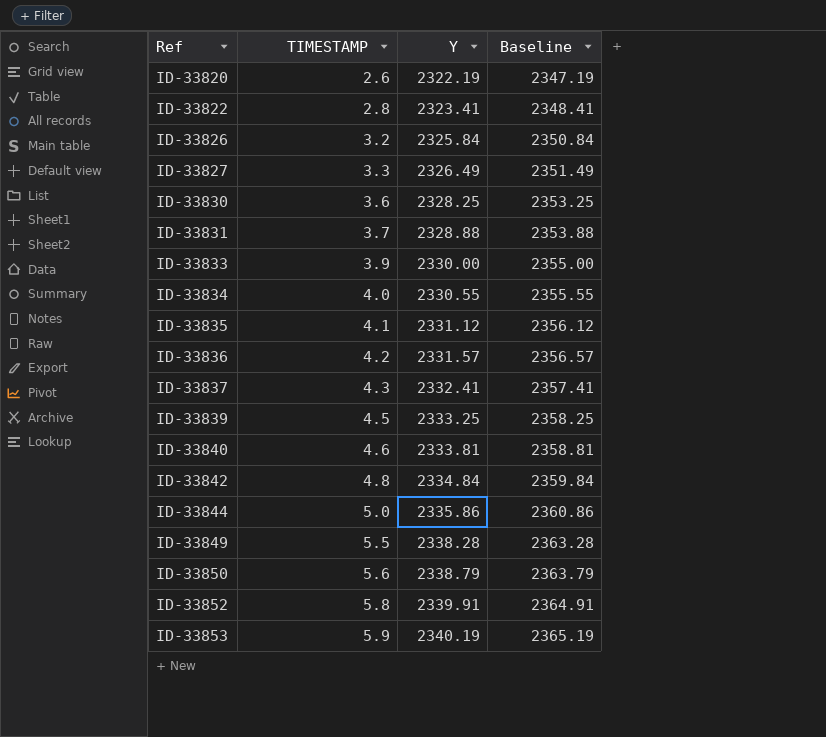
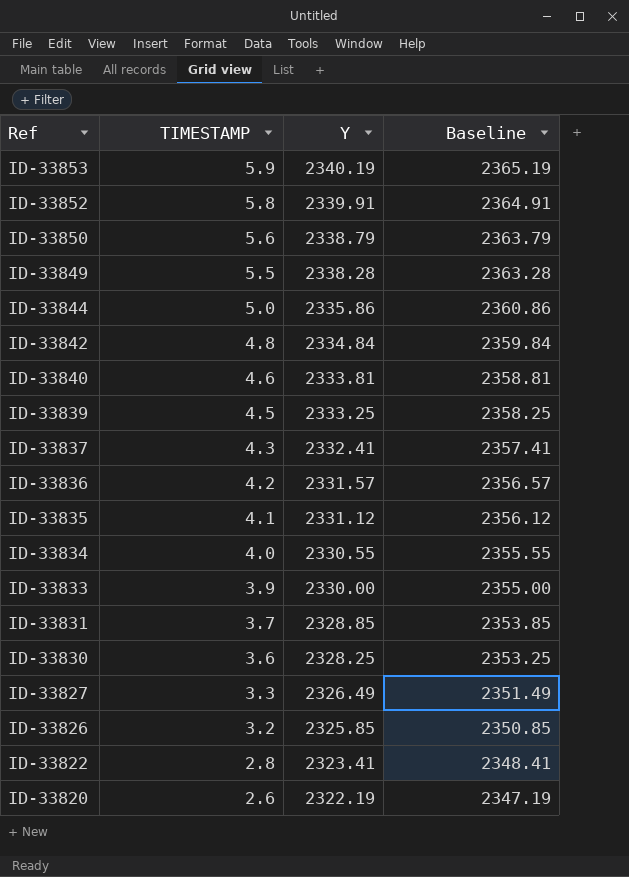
row order: Ref ascending -> Ref descending
ID-33831 | Y: 2328.88 -> 2328.85
ID-33831 | Baseline: 2353.88 -> 2353.85
ID-33826 | Y: 2325.84 -> 2325.85
ID-33826 | Baseline: 2350.84 -> 2350.85

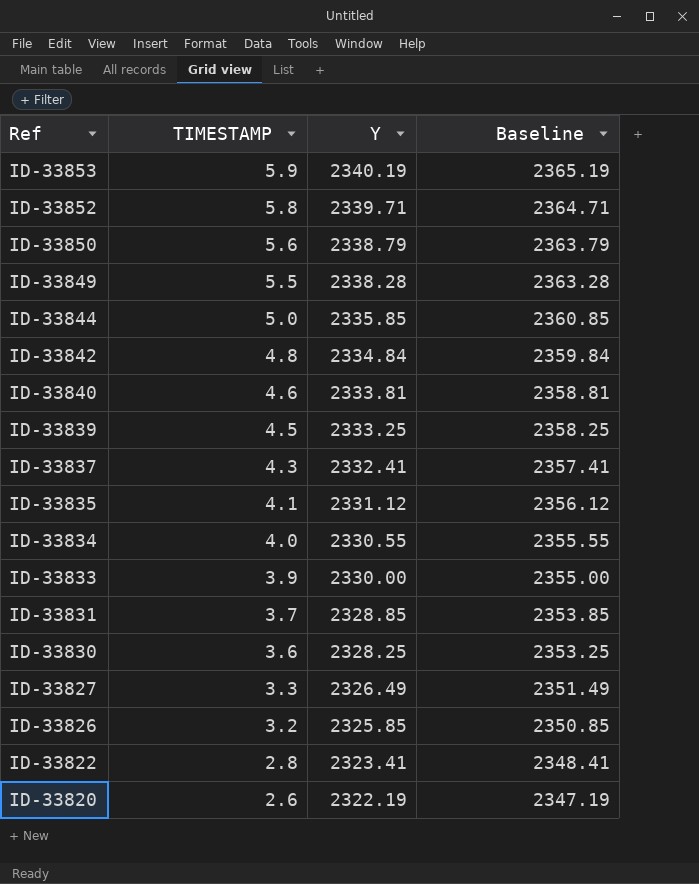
row ID-33836: 4.2 | 2331.57 | 2356.57 -> none
ID-33852 | Y: 2339.91 -> 2339.71
ID-33852 | Baseline: 2364.91 -> 2364.71
ID-33844 | Y: 2335.86 -> 2335.85
ID-33844 | Baseline: 2360.86 -> 2360.85

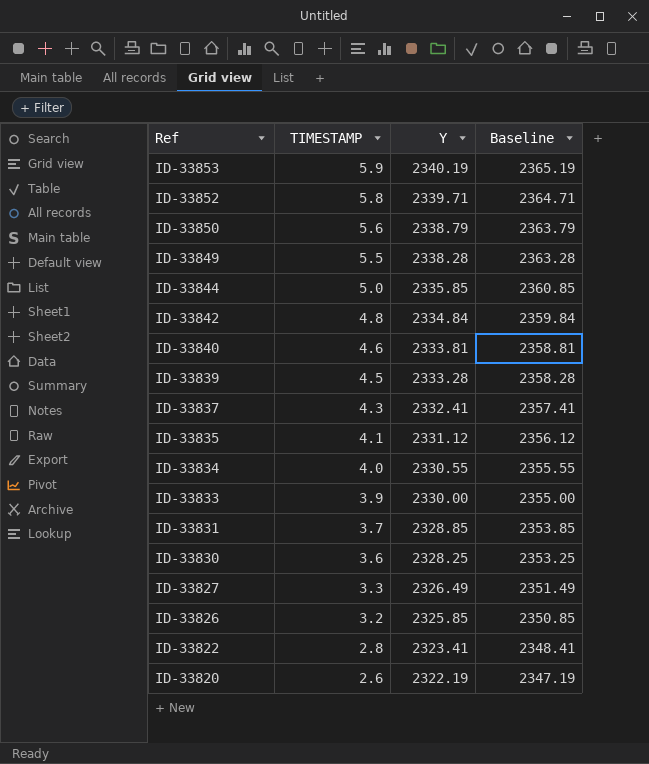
ID-33839 | Y: 2333.25 -> 2333.28
ID-33839 | Baseline: 2358.25 -> 2358.28

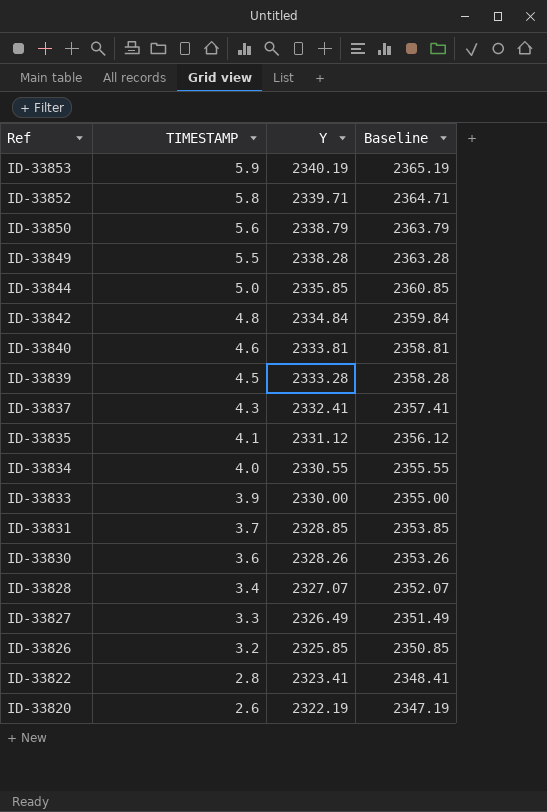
ID-33830 | Y: 2328.25 -> 2328.26
ID-33830 | Baseline: 2353.25 -> 2353.26
row ID-33828: none -> 3.4 | 2327.07 | 2352.07

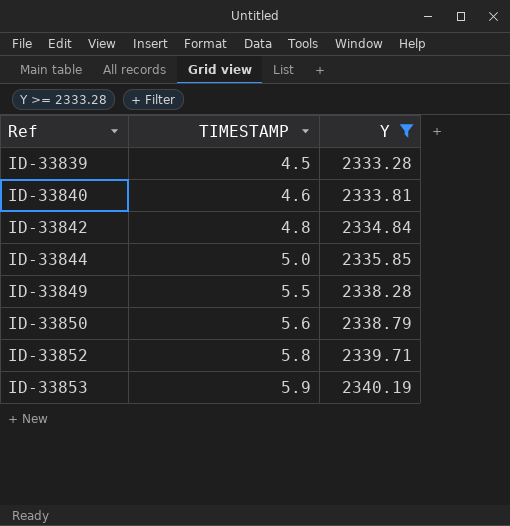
filter: none -> Y >= 2333.28
row order: Ref descending -> Ref ascending
column Baseline | formula: [Y] + 25 -> none

